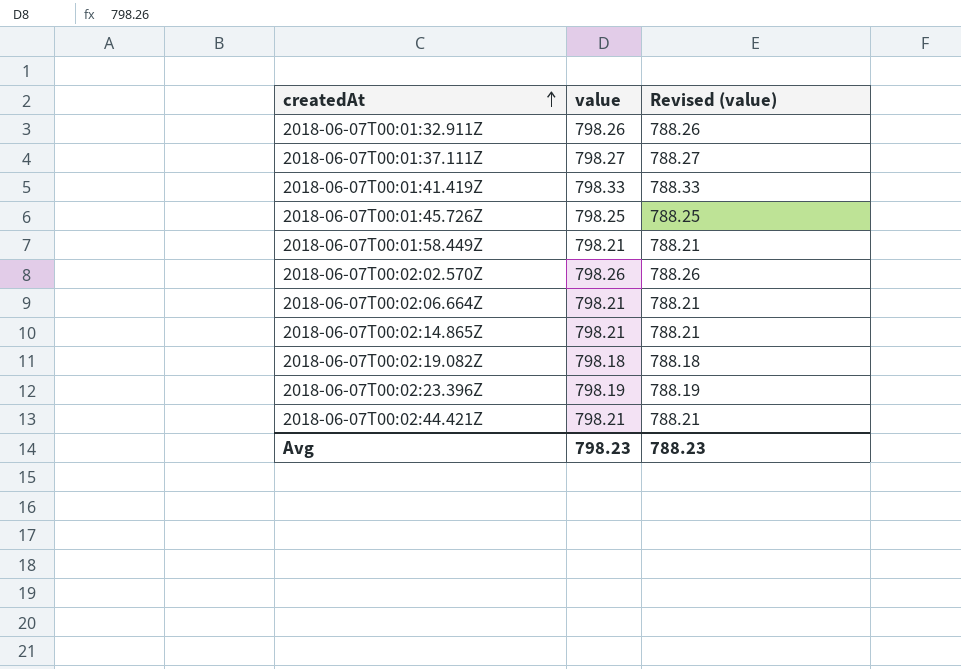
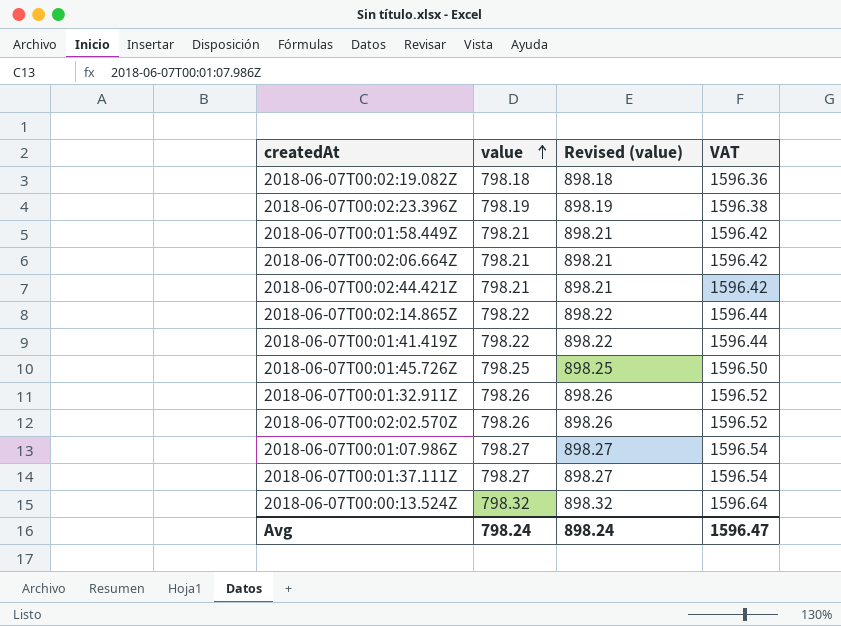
row order: createdAt ascending -> value ascending
column Revised (value) | formula: [value] - 10 -> [value] + 100
column VAT | formula: none -> [value] * 2
2018-06-07T00:02:14.865Z | value: 798.21 -> 798.22
2018-06-07T00:01:41.419Z | value: 798.33 -> 798.22
row 2018-06-07T00:01:07.986Z: none -> 798.27 | 898.27 | 1596.54
row 2018-06-07T00:00:13.524Z: none -> 798.32 | 898.32 | 1596.64
Avg | value: 798.23 -> 798.24
Avg | Revised (value): 788.23 -> 898.24

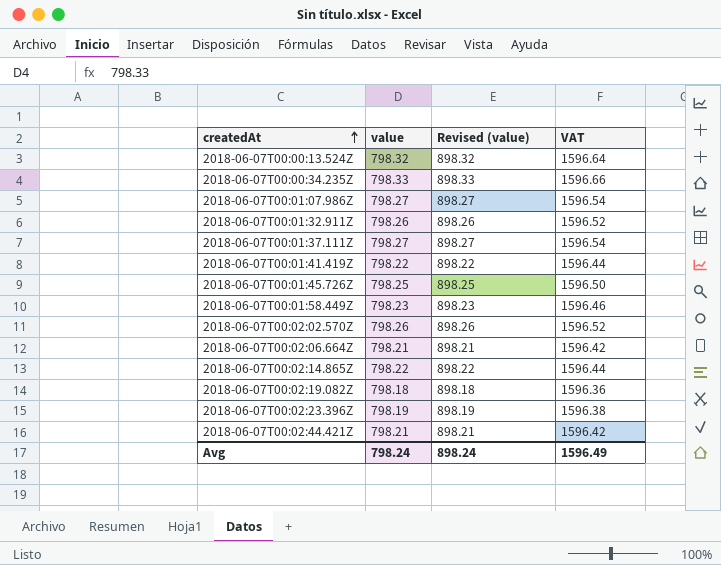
row order: value ascending -> createdAt ascending
row 2018-06-07T00:00:34.235Z: none -> 798.33 | 898.33 | 1596.66
2018-06-07T00:01:58.449Z | value: 798.21 -> 798.23
2018-06-07T00:01:58.449Z | Revised (value): 898.21 -> 898.23
2018-06-07T00:01:58.449Z | VAT: 1596.42 -> 1596.46
Avg | VAT: 1596.47 -> 1596.49

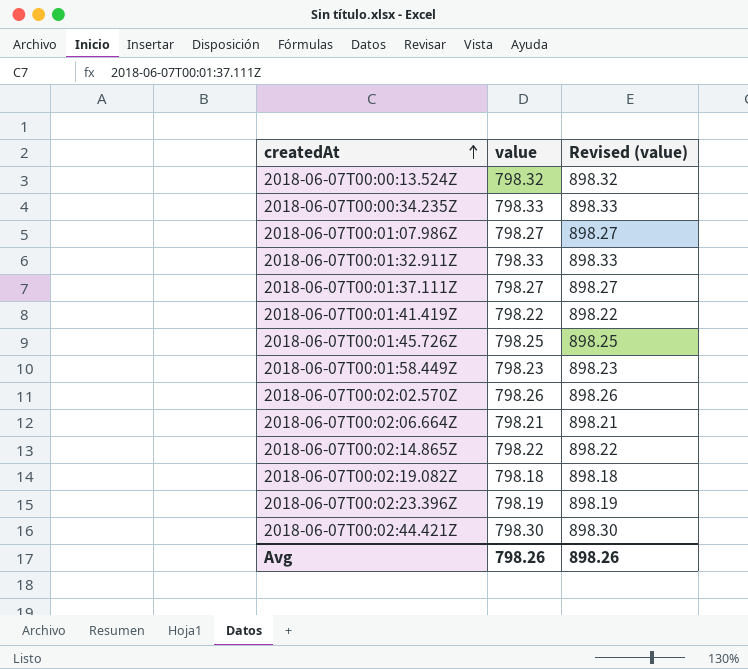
column VAT | formula: [value] * 2 -> none
2018-06-07T00:01:32.911Z | value: 798.26 -> 798.33
2018-06-07T00:01:32.911Z | Revised (value): 898.26 -> 898.33
2018-06-07T00:02:44.421Z | value: 798.21 -> 798.30
2018-06-07T00:02:44.421Z | Revised (value): 898.21 -> 898.30
Avg | value: 798.24 -> 798.26
Avg | Revised (value): 898.24 -> 898.26

